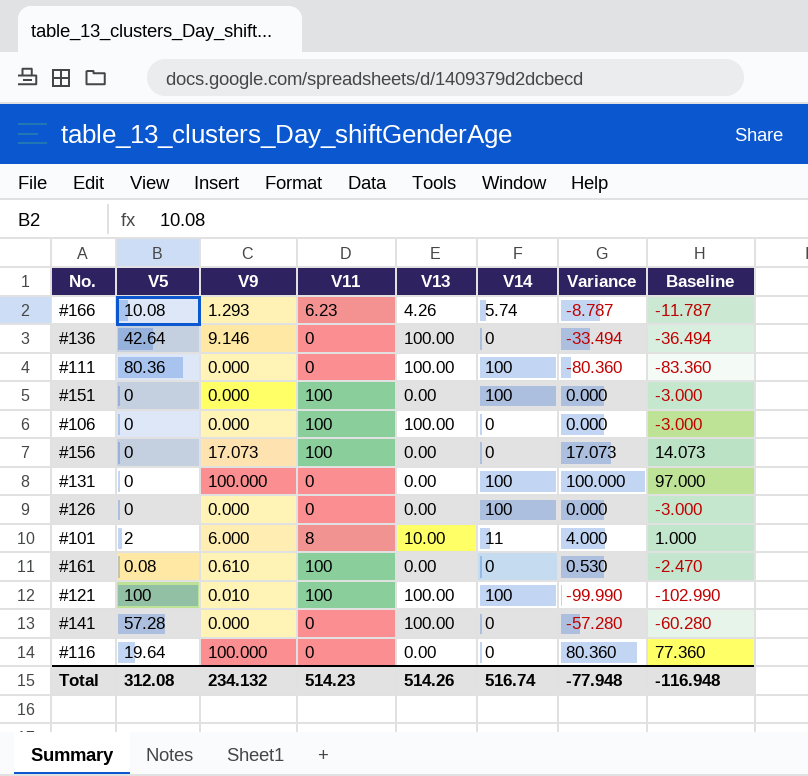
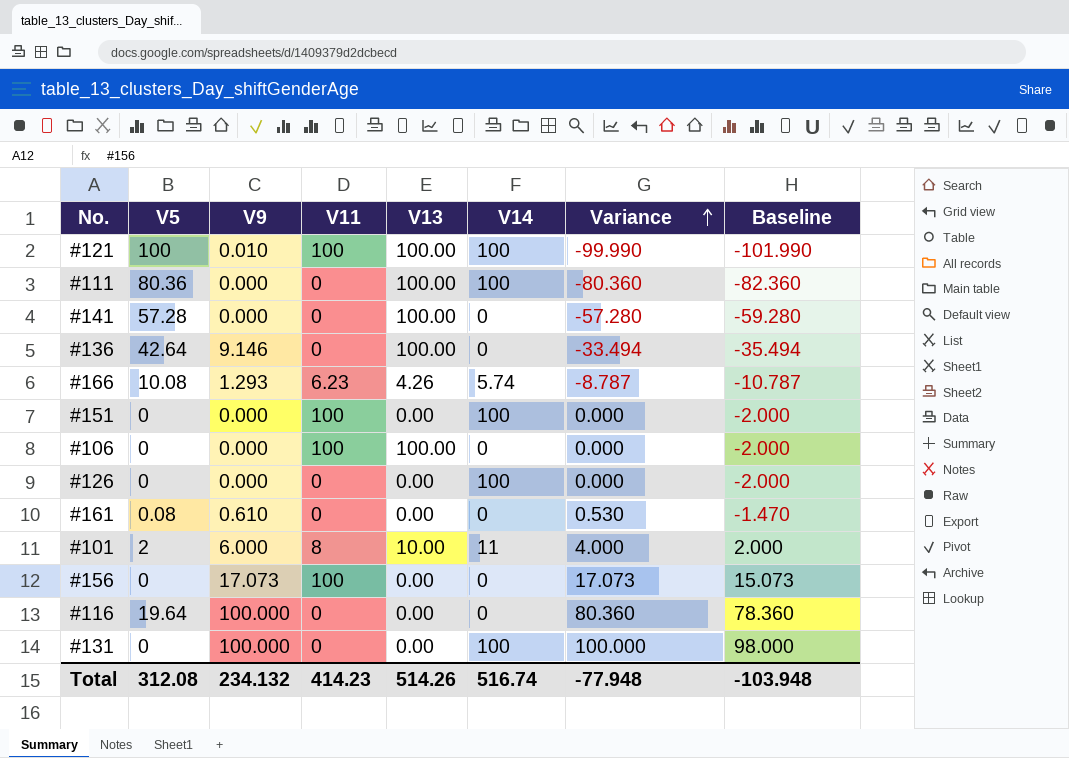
row order: none -> Variance ascending
column Baseline | formula: [Variance] - 3 -> [Variance] - 2
#161 | V11: 100 -> 0
Total | V11: 514.23 -> 414.23
Total | Baseline: -116.948 -> -103.948

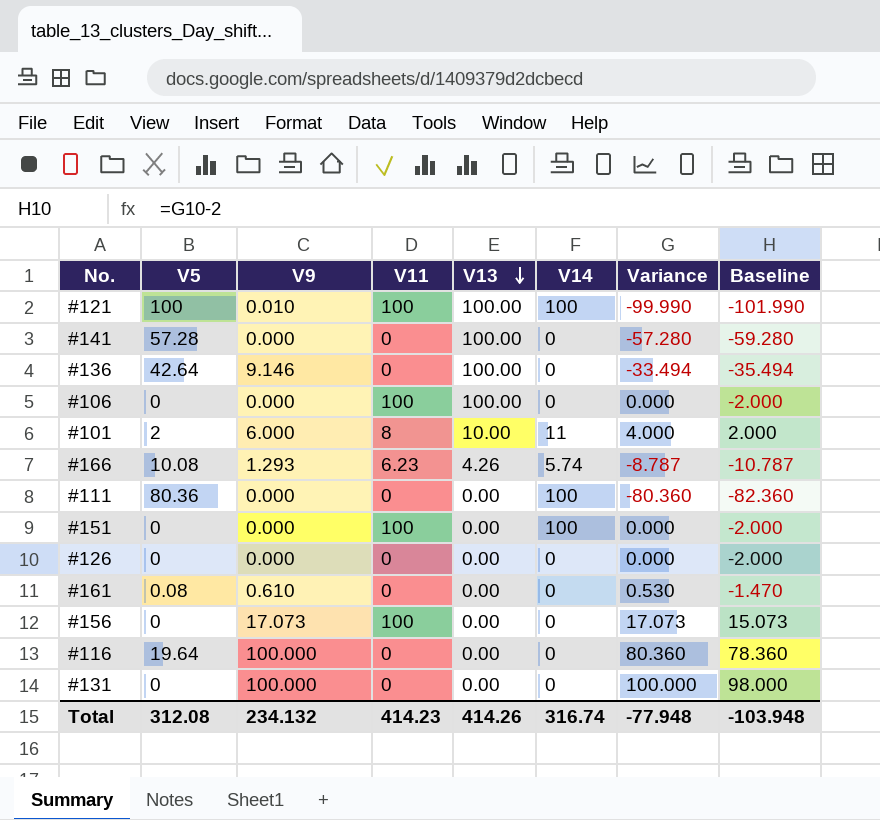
row order: Variance ascending -> V13 descending
#111 | V13: 100.00 -> 0.00
#126 | V14: 100 -> 0
#131 | V14: 100 -> 0
Total | V13: 514.26 -> 414.26
Total | V14: 516.74 -> 316.74

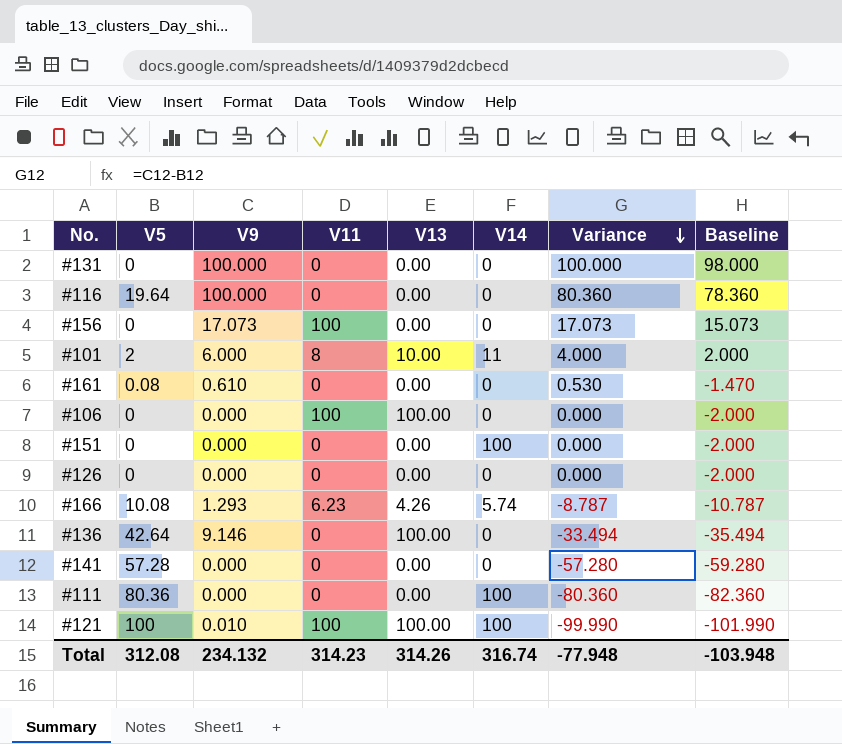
row order: V13 descending -> Variance descending
#151 | V11: 100 -> 0
#141 | V13: 100.00 -> 0.00
Total | V11: 414.23 -> 314.23
Total | V13: 414.26 -> 314.26

